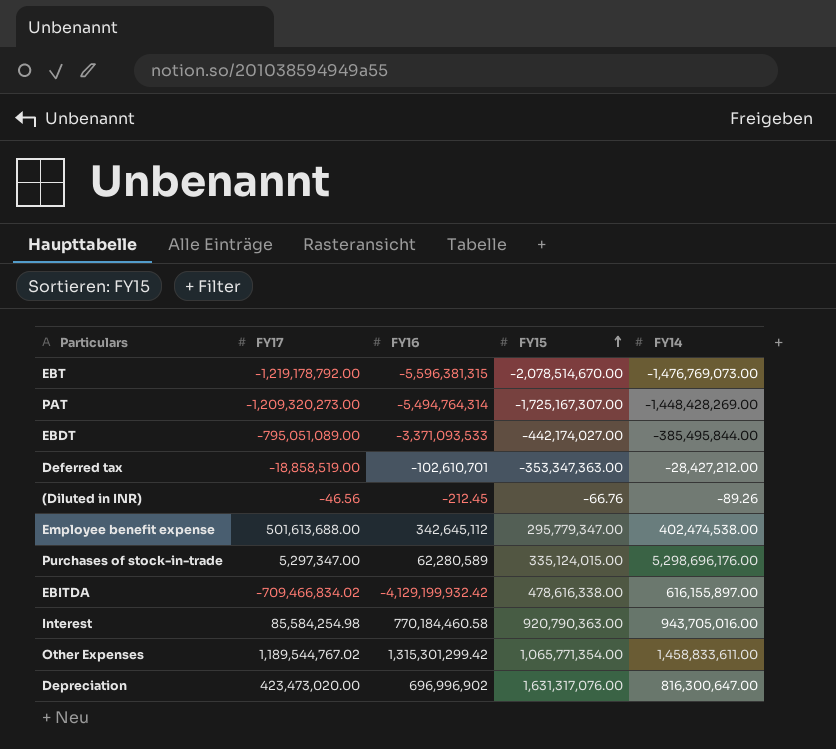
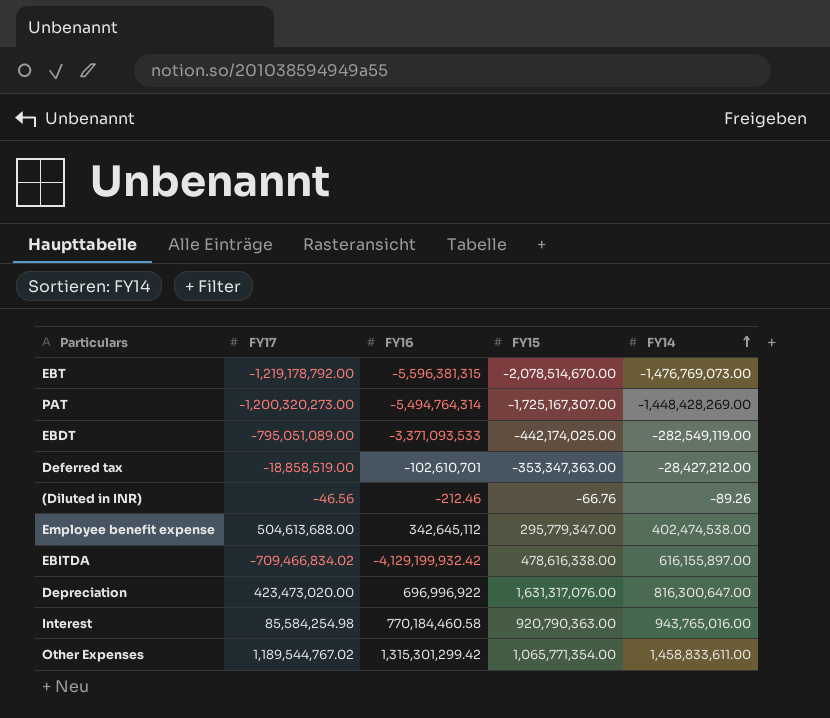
row order: FY15 ascending -> FY14 ascending
row Purchases of stock-in-trade: 5,297,347.00 | 62,280,589 | 335,124,015.00 | 5,298,696,176.00 -> none
PAT | FY17: -1,209,320,273.00 -> -1,200,320,273.00
EBDT | FY15: -442,174,027.00 -> -442,174,025.00
EBDT | FY14: -385,495,844.00 -> -282,549,119.00
(Diluted in INR) | FY16: -212.45 -> -212.46
Employee benefit expense | FY17: 501,613,688.00 -> 504,613,688.00
Depreciation | FY16: 696,996,902 -> 696,996,922
Interest | FY14: 943,705,016.00 -> 943,765,016.00

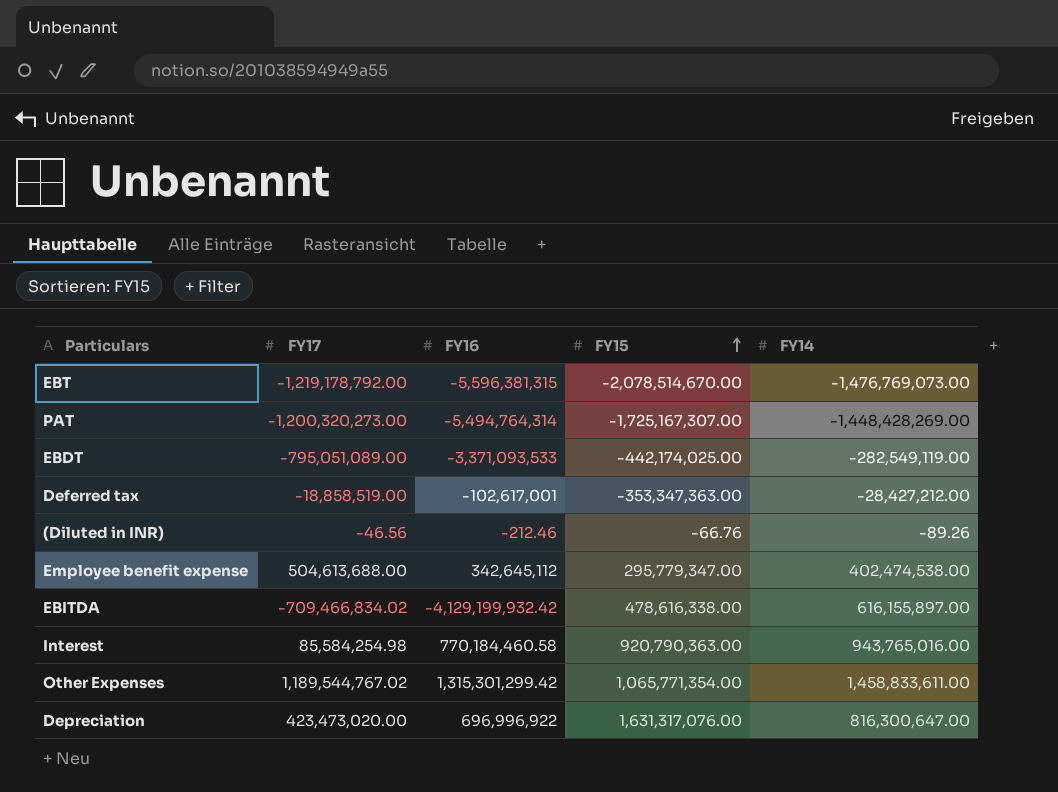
row order: FY14 ascending -> FY15 ascending
Deferred tax | FY16: -102,610,701 -> -102,617,001

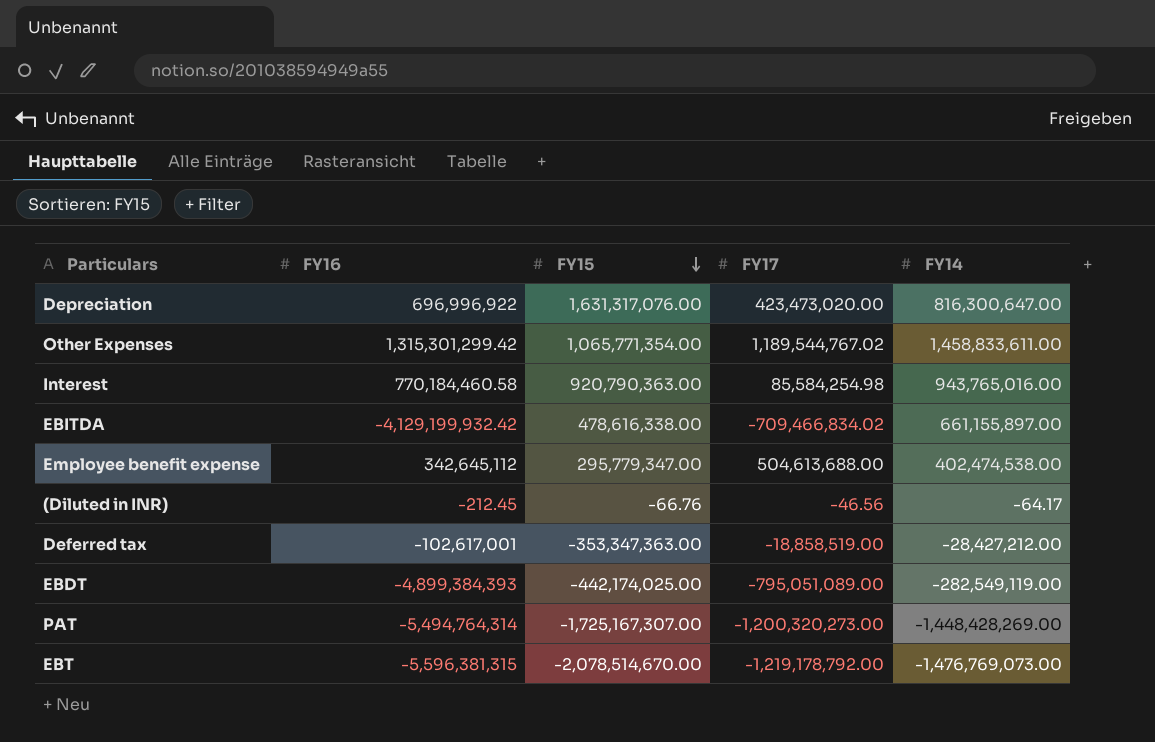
row order: FY15 ascending -> FY15 descending
column FY17 | position: 2 -> 4
EBITDA | FY14: 616,155,897.00 -> 661,155,897.00
(Diluted in INR) | FY16: -212.46 -> -212.45
(Diluted in INR) | FY14: -89.26 -> -64.17
EBDT | FY16: -3,371,093,533 -> -4,899,384,393

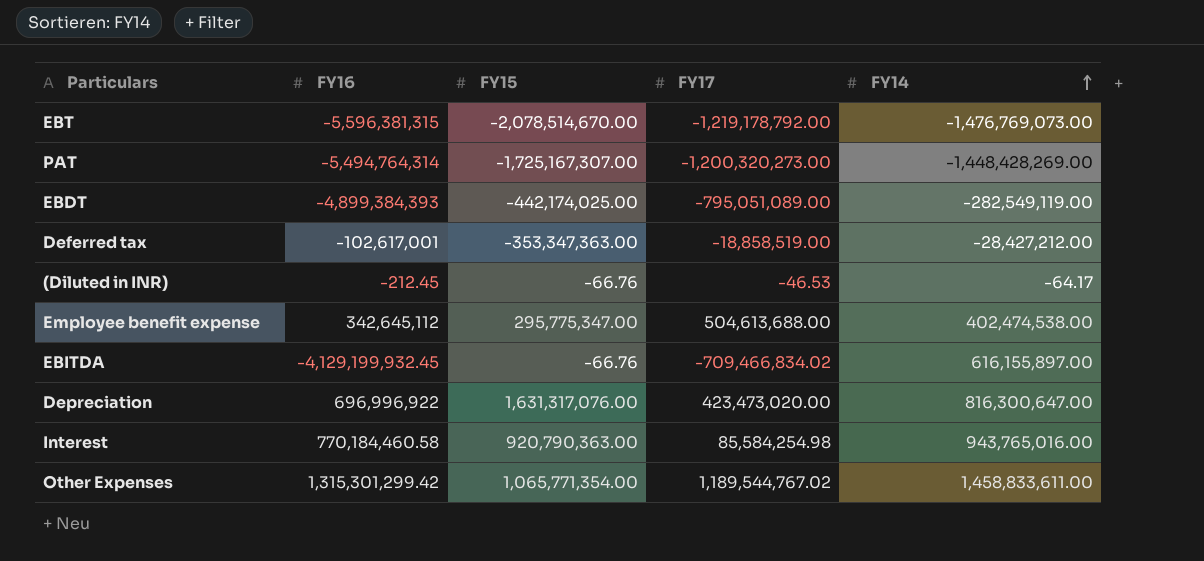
row order: FY15 descending -> FY14 ascending
(Diluted in INR) | FY17: -46.56 -> -46.53
Employee benefit expense | FY15: 295,779,347.00 -> 295,775,347.00
EBITDA | FY16: -4,129,199,932.42 -> -4,129,199,932.45
EBITDA | FY15: 478,616,338.00 -> -66.76
EBITDA | FY14: 661,155,897.00 -> 616,155,897.00

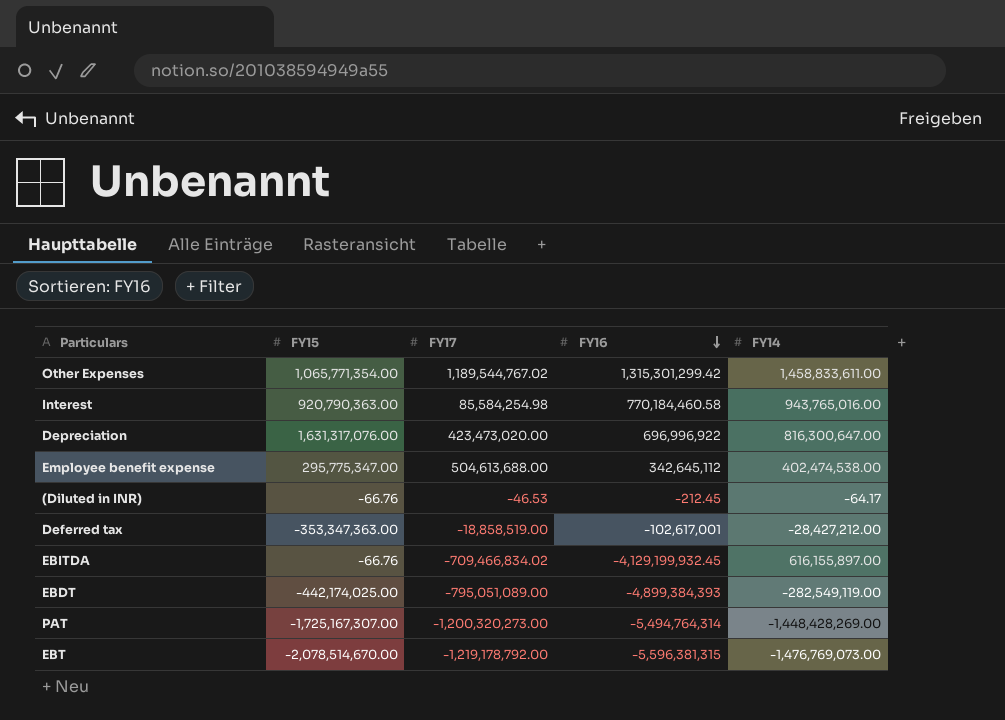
row order: FY14 ascending -> FY16 descending
column FY16 | position: 2 -> 4

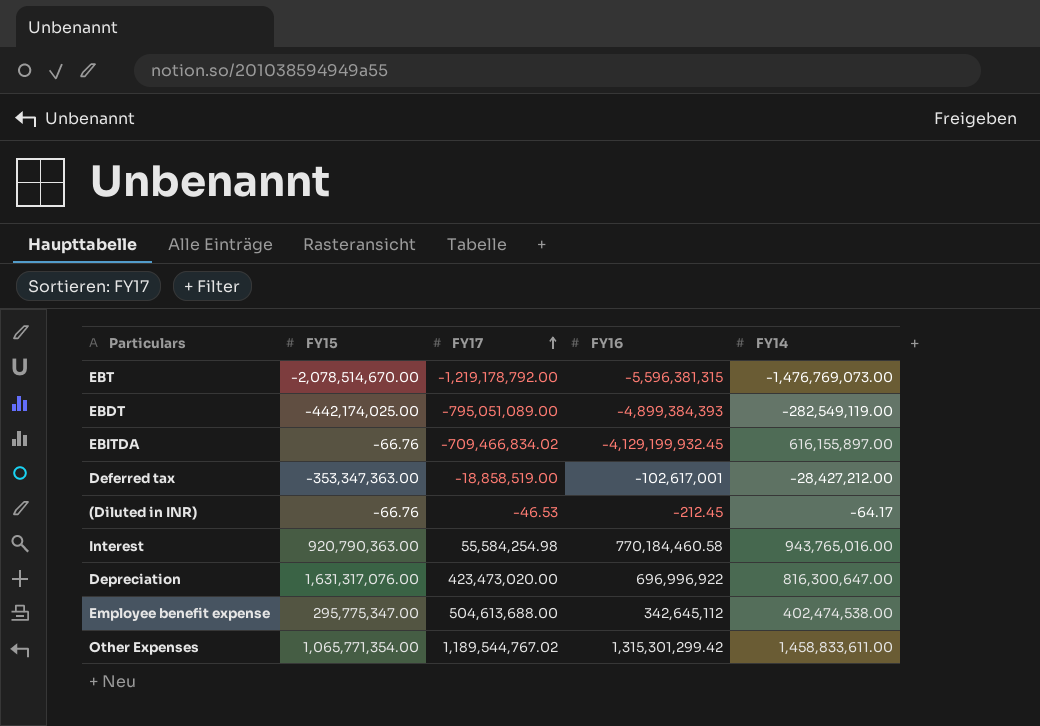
row order: FY16 descending -> FY17 ascending
row PAT: -1,725,167,307.00 | -1,200,320,273.00 | -5,494,764,314 | -1,448,428,269.00 -> none
Interest | FY17: 85,584,254.98 -> 55,584,254.98

